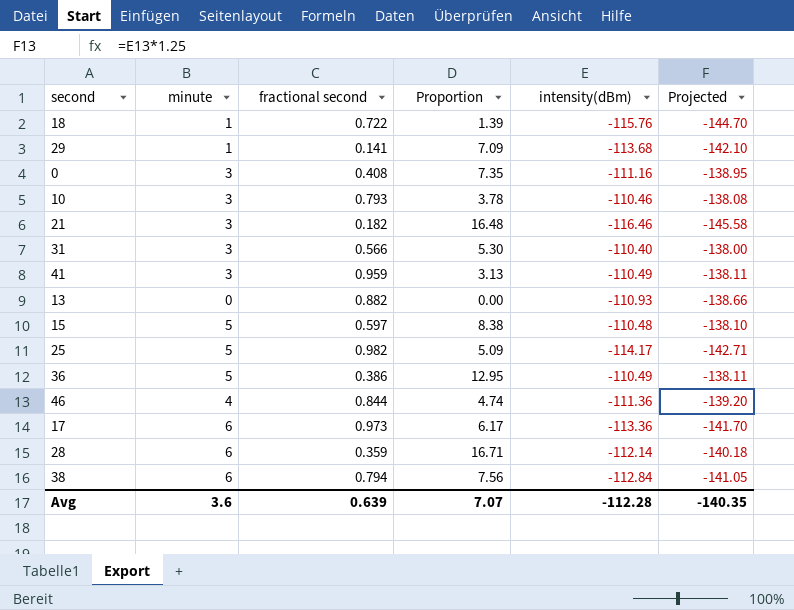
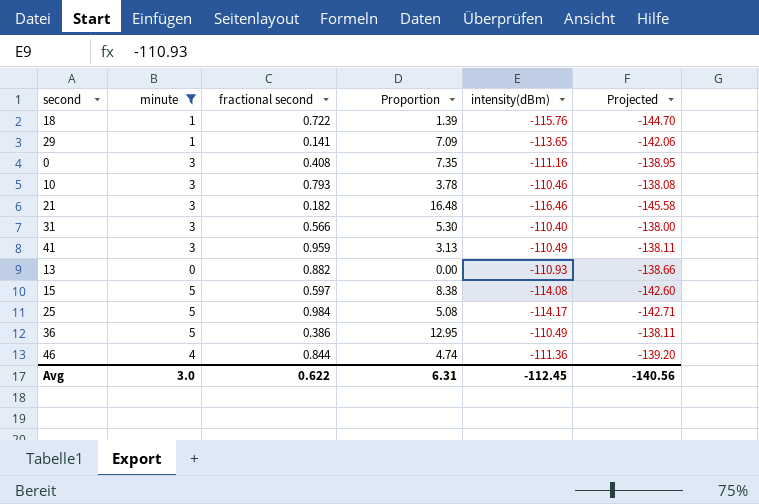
filter: none -> minute != 6
29 | intensity(dBm): -113.68 -> -113.65
29 | Projected: -142.10 -> -142.06
15 | intensity(dBm): -110.48 -> -114.08
15 | Projected: -138.10 -> -142.60
25 | fractional second: 0.982 -> 0.984
25 | Proportion: 5.09 -> 5.08
Avg | minute: 3.6 -> 3.0
Avg | fractional second: 0.639 -> 0.622
Avg | Proportion: 7.07 -> 6.31
Avg | intensity(dBm): -112.28 -> -112.45
Avg | Projected: -140.35 -> -140.56

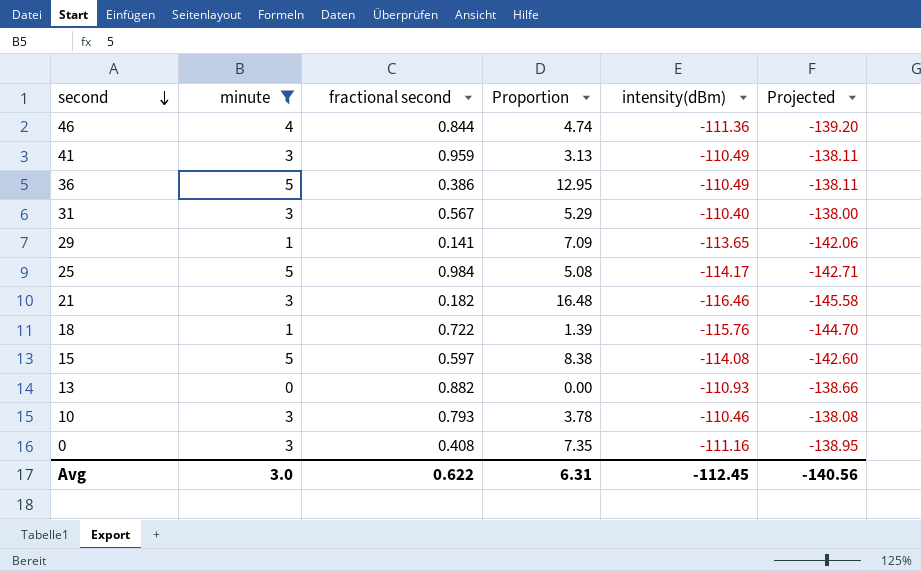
row order: none -> second descending
31 | fractional second: 0.566 -> 0.567
31 | Proportion: 5.30 -> 5.29

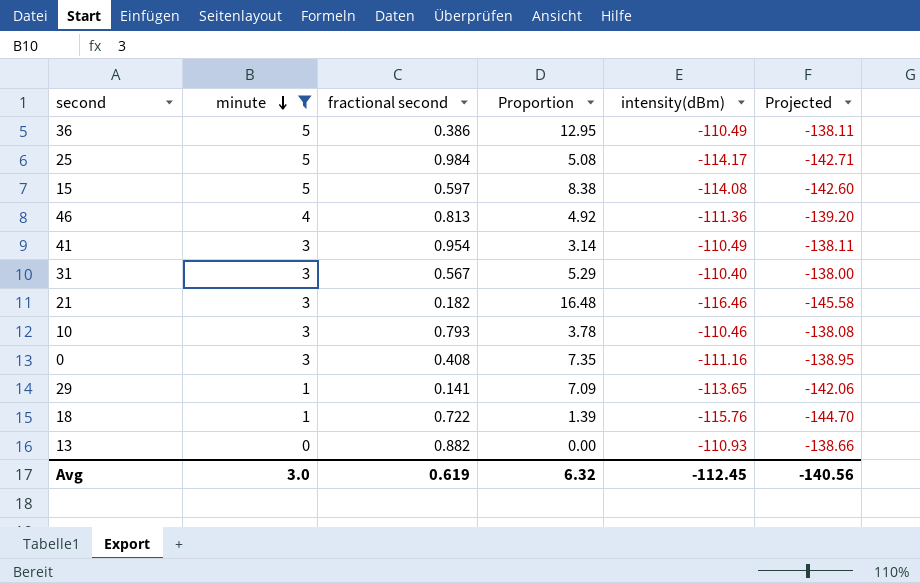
row order: second descending -> minute descending
46 | fractional second: 0.844 -> 0.813
46 | Proportion: 4.74 -> 4.92
41 | fractional second: 0.959 -> 0.954
41 | Proportion: 3.13 -> 3.14
Avg | fractional second: 0.622 -> 0.619
Avg | Proportion: 6.31 -> 6.32

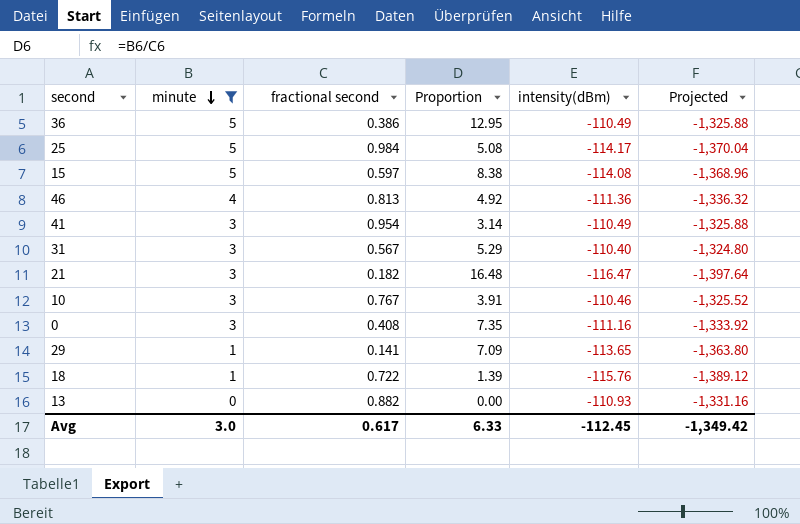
column Projected | formula: [intensity(dBm)] * 1.25 -> [intensity(dBm)] * 12
21 | intensity(dBm): -116.46 -> -116.47
10 | fractional second: 0.793 -> 0.767
10 | Proportion: 3.78 -> 3.91
Avg | fractional second: 0.619 -> 0.617
Avg | Proportion: 6.32 -> 6.33
Avg | Projected: -140.56 -> -1,349.42

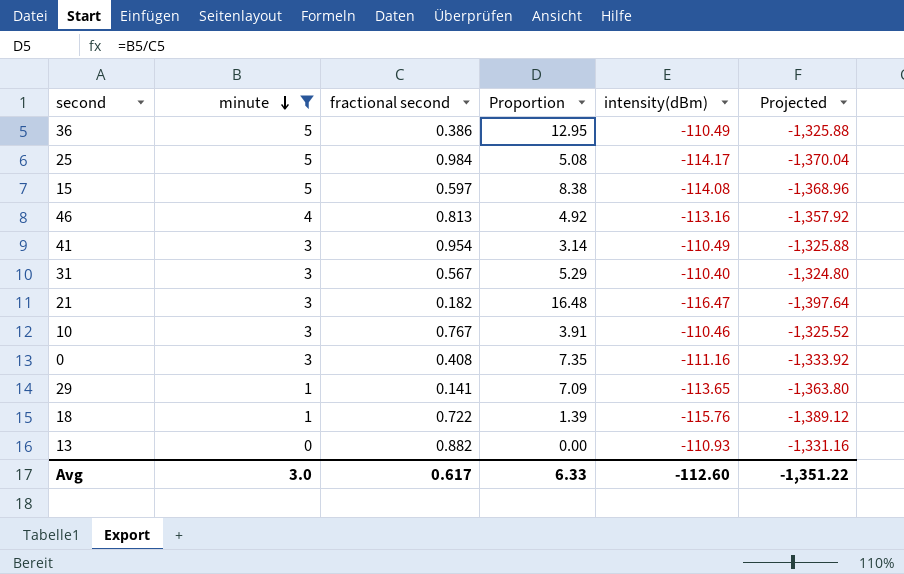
46 | intensity(dBm): -111.36 -> -113.16
46 | Projected: -1,336.32 -> -1,357.92
Avg | intensity(dBm): -112.45 -> -112.60
Avg | Projected: -1,349.42 -> -1,351.22

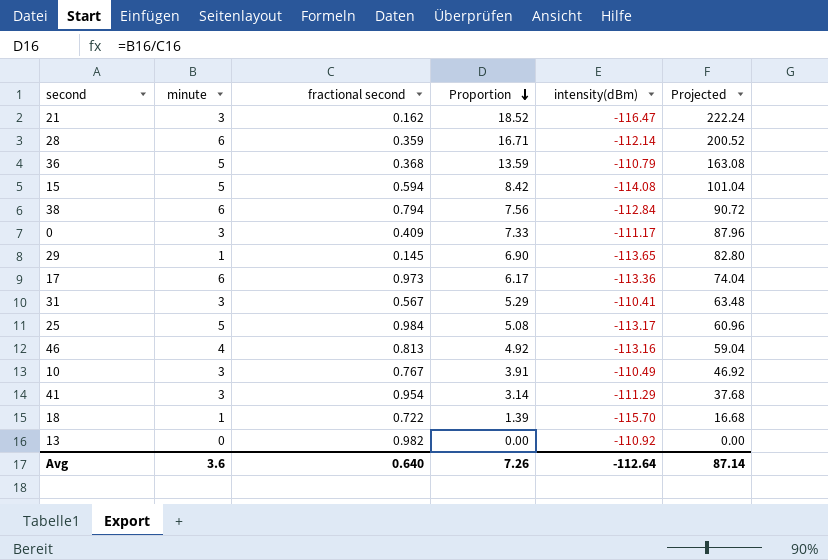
filter: minute != 6 -> none
row order: minute descending -> Proportion descending
column Projected | formula: [intensity(dBm)] * 12 -> [Proportion] * 12
21 | fractional second: 0.182 -> 0.162
21 | Proportion: 16.48 -> 18.52
36 | fractional second: 0.386 -> 0.368
36 | Proportion: 12.95 -> 13.59
36 | intensity(dBm): -110.49 -> -110.79
15 | fractional second: 0.597 -> 0.594
15 | Proportion: 8.38 -> 8.42
0 | fractional second: 0.408 -> 0.409
0 | Proportion: 7.35 -> 7.33
0 | intensity(dBm): -111.16 -> -111.17
29 | fractional second: 0.141 -> 0.145
29 | Proportion: 7.09 -> 6.90
31 | intensity(dBm): -110.40 -> -110.41
25 | intensity(dBm): -114.17 -> -113.17
10 | intensity(dBm): -110.46 -> -110.49
41 | intensity(dBm): -110.49 -> -111.29
18 | intensity(dBm): -115.76 -> -115.70
13 | fractional second: 0.882 -> 0.982
13 | intensity(dBm): -110.93 -> -110.92
Avg | minute: 3.0 -> 3.6
Avg | fractional second: 0.617 -> 0.640
Avg | Proportion: 6.33 -> 7.26
Avg | intensity(dBm): -112.60 -> -112.64
Avg | Projected: -1,351.22 -> 87.14

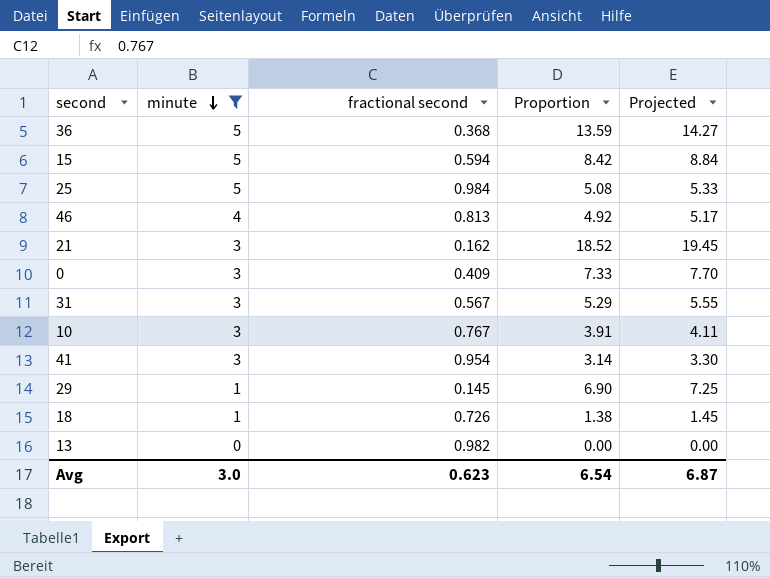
filter: none -> minute != 6
row order: Proportion descending -> minute descending
column intensity(dBm) | position: 5 -> none
column Projected | formula: [Proportion] * 12 -> [Proportion] * 1.05
18 | fractional second: 0.722 -> 0.726
18 | Proportion: 1.39 -> 1.38
Avg | minute: 3.6 -> 3.0
Avg | fractional second: 0.640 -> 0.623
Avg | Proportion: 7.26 -> 6.54
Avg | Projected: 87.14 -> 6.87

